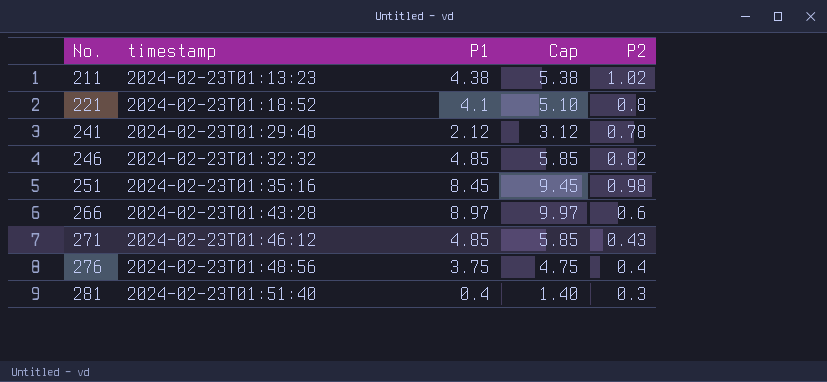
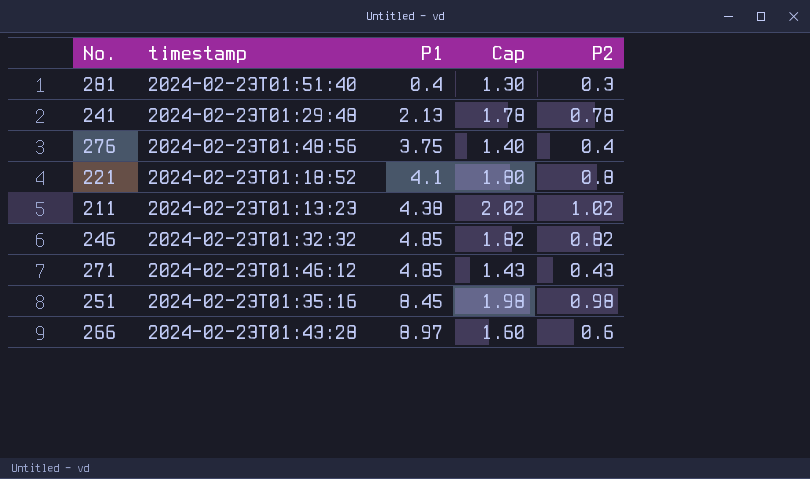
row order: No. ascending -> P1 ascending
column Cap | formula: [P1] + 1 -> [P2] + 1
241 | P1: 2.12 -> 2.13

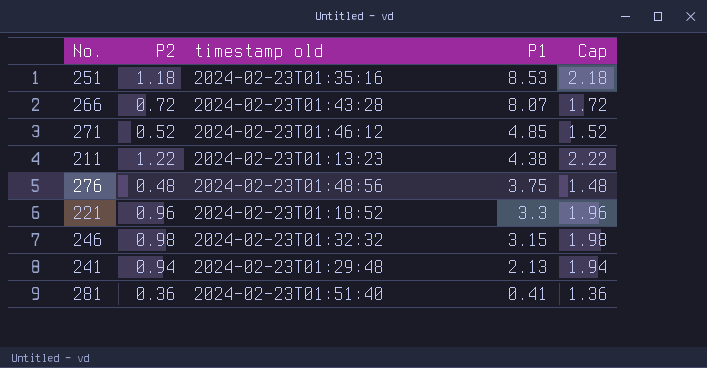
row order: P1 ascending -> P1 descending
column P2 | position: 5 -> 2
column name: timestamp -> timestamp old
251 | P2: 0.98 -> 1.18
251 | P1: 8.45 -> 8.53
251 | Cap: 1.98 -> 2.18
266 | P2: 0.6 -> 0.72
266 | P1: 8.97 -> 8.07
266 | Cap: 1.60 -> 1.72
271 | P2: 0.43 -> 0.52
271 | Cap: 1.43 -> 1.52
211 | P2: 1.02 -> 1.22
211 | Cap: 2.02 -> 2.22
276 | P2: 0.4 -> 0.48
276 | Cap: 1.40 -> 1.48
221 | P2: 0.8 -> 0.96
221 | P1: 4.1 -> 3.3
221 | Cap: 1.80 -> 1.96
246 | P2: 0.82 -> 0.98
246 | P1: 4.85 -> 3.15
246 | Cap: 1.82 -> 1.98
241 | P2: 0.78 -> 0.94
241 | Cap: 1.78 -> 1.94
281 | P2: 0.3 -> 0.36
281 | P1: 0.4 -> 0.41
281 | Cap: 1.30 -> 1.36

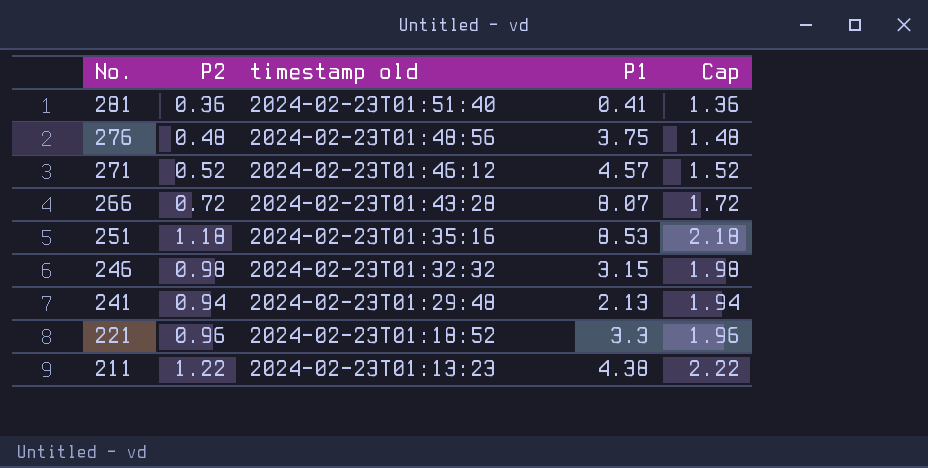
row order: P1 descending -> No. descending
271 | P1: 4.85 -> 4.57

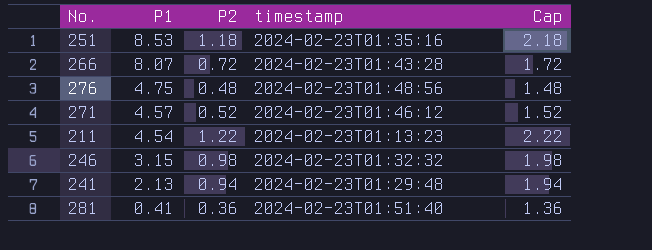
row order: No. descending -> P1 descending
column P1 | position: 4 -> 2
column name: timestamp old -> timestamp
row 221: 0.96 | 2024-02-23T01:18:52 | 3.3 | 1.96 -> none
276 | P1: 3.75 -> 4.75
211 | P1: 4.38 -> 4.54

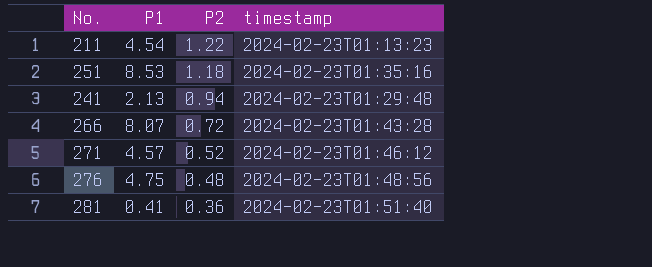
row order: P1 descending -> P2 descending
column Cap | formula: [P2] + 1 -> none
row 246: 3.15 | 0.98 | 2024-02-23T01:32:32 | 1.98 -> none

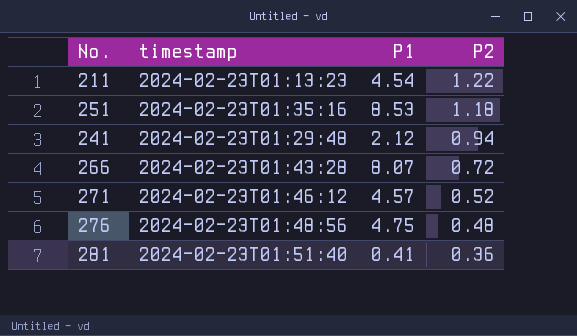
column timestamp | position: 4 -> 2
241 | P1: 2.13 -> 2.12

